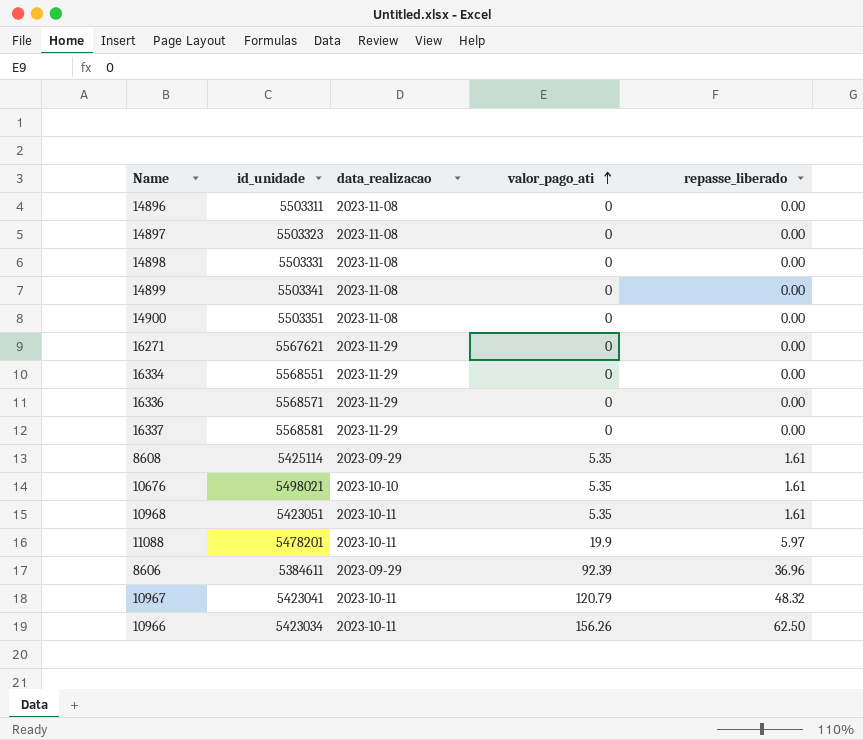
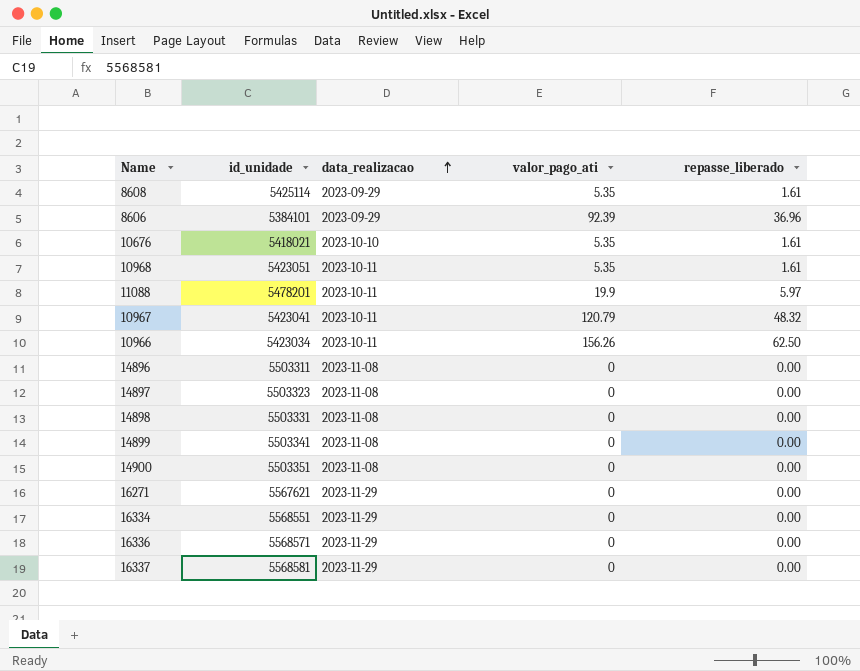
row order: valor_pago_ati ascending -> data_realizacao ascending
8606 | id_unidade: 5384611 -> 5384101
10676 | id_unidade: 5498021 -> 5418021

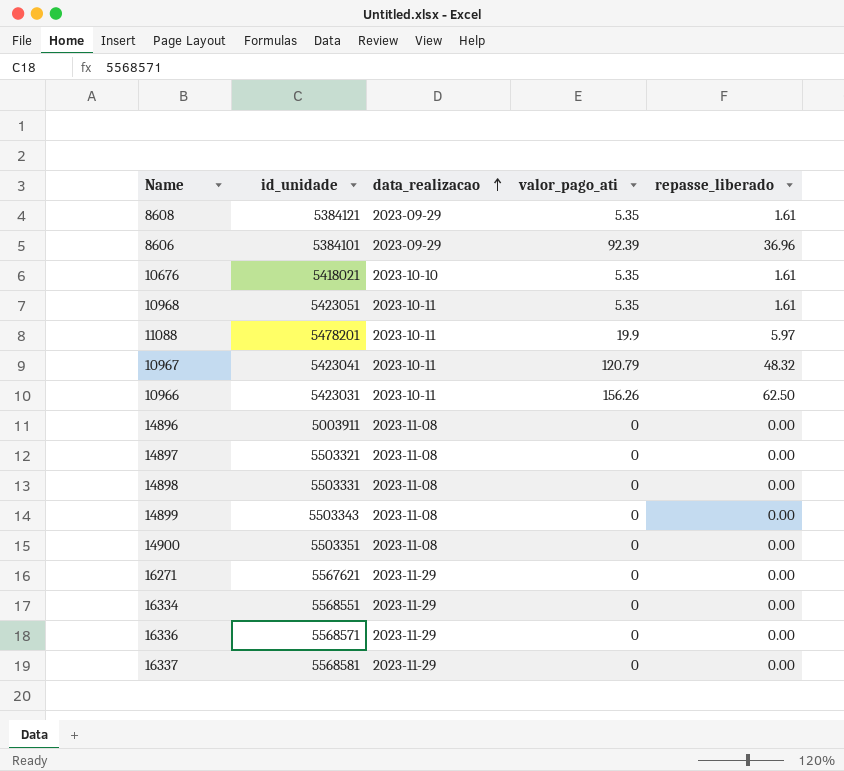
8608 | id_unidade: 5425114 -> 5384121
10966 | id_unidade: 5423034 -> 5423031
14896 | id_unidade: 5503311 -> 5003911
14897 | id_unidade: 5503323 -> 5503321
14899 | id_unidade: 5503341 -> 5503343

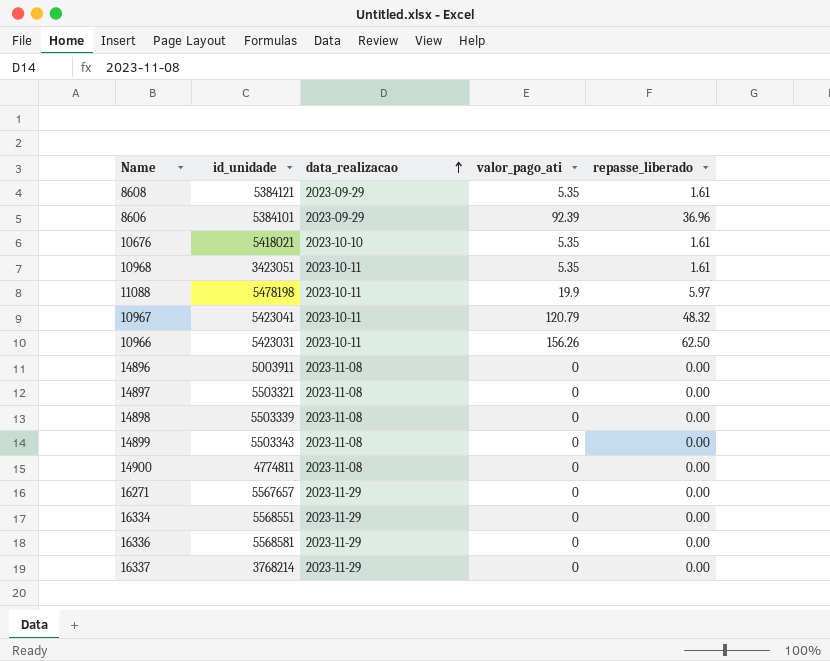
10968 | id_unidade: 5423051 -> 3423051
11088 | id_unidade: 5478201 -> 5478198
14898 | id_unidade: 5503331 -> 5503339
14900 | id_unidade: 5503351 -> 4774811
16271 | id_unidade: 5567621 -> 5567657
16336 | id_unidade: 5568571 -> 5568581
16337 | id_unidade: 5568581 -> 3768214

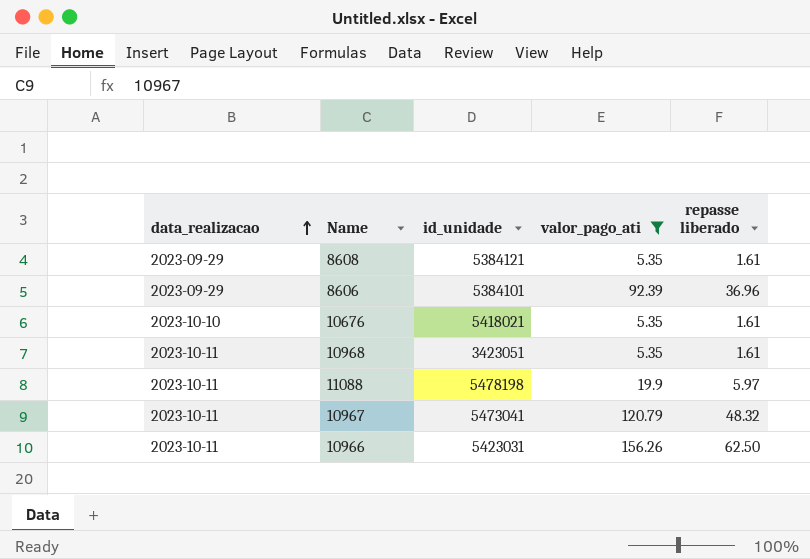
filter: none -> valor_pago_ati != 0
column data_realizacao | position: 3 -> 1
column name: repasse_liberado -> repasse liberado
10967 | id_unidade: 5423041 -> 5473041

